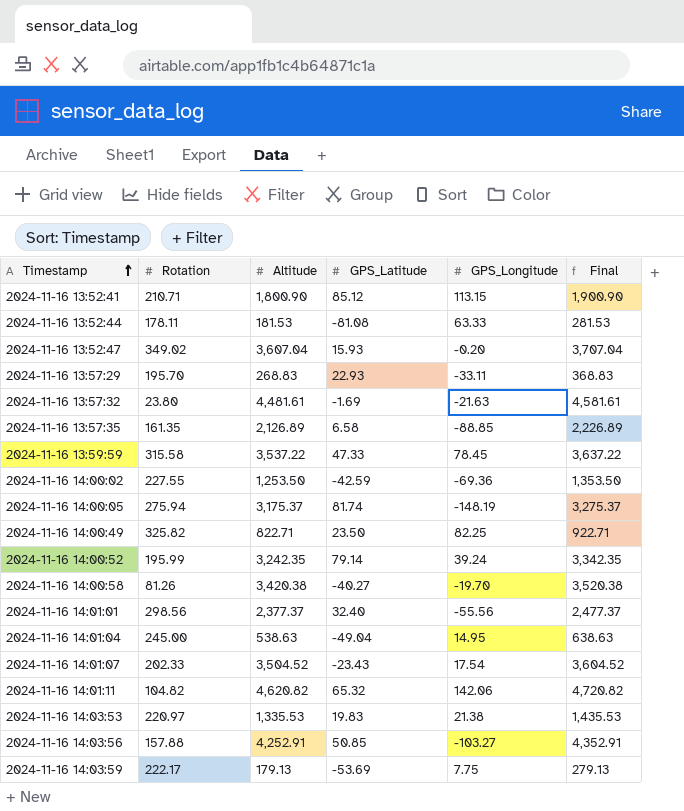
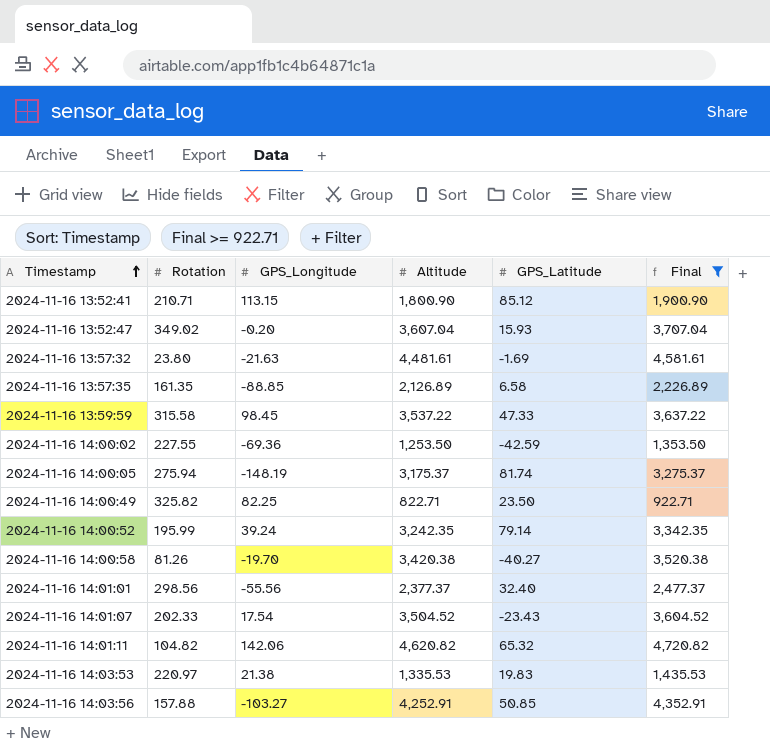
filter: none -> Final >= 922.71
column GPS_Longitude | position: 5 -> 3
2024-11-16 13:59:59 | GPS_Longitude: 78.45 -> 98.45

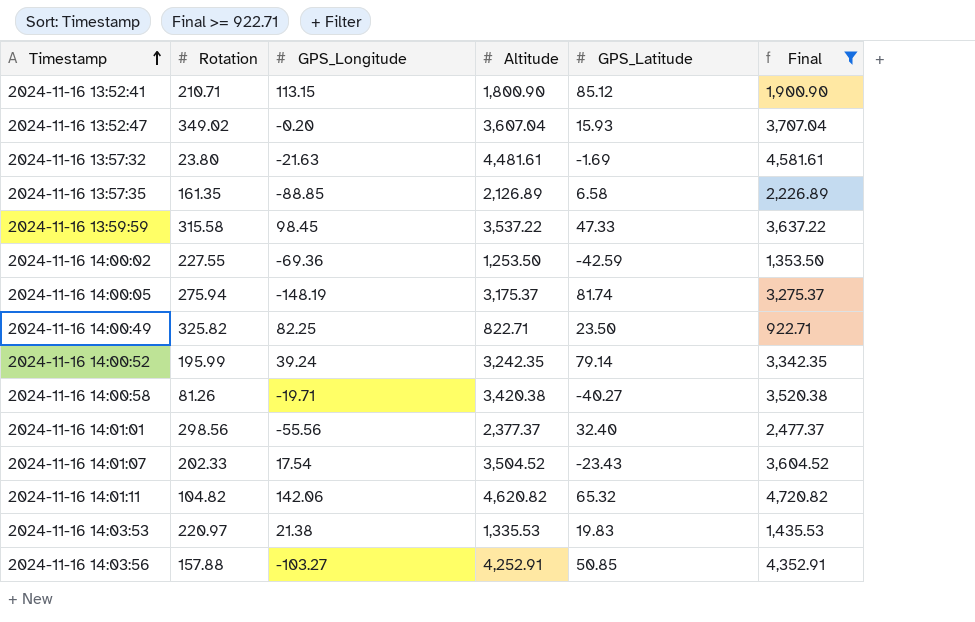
2024-11-16 14:00:58 | GPS_Longitude: -19.70 -> -19.71

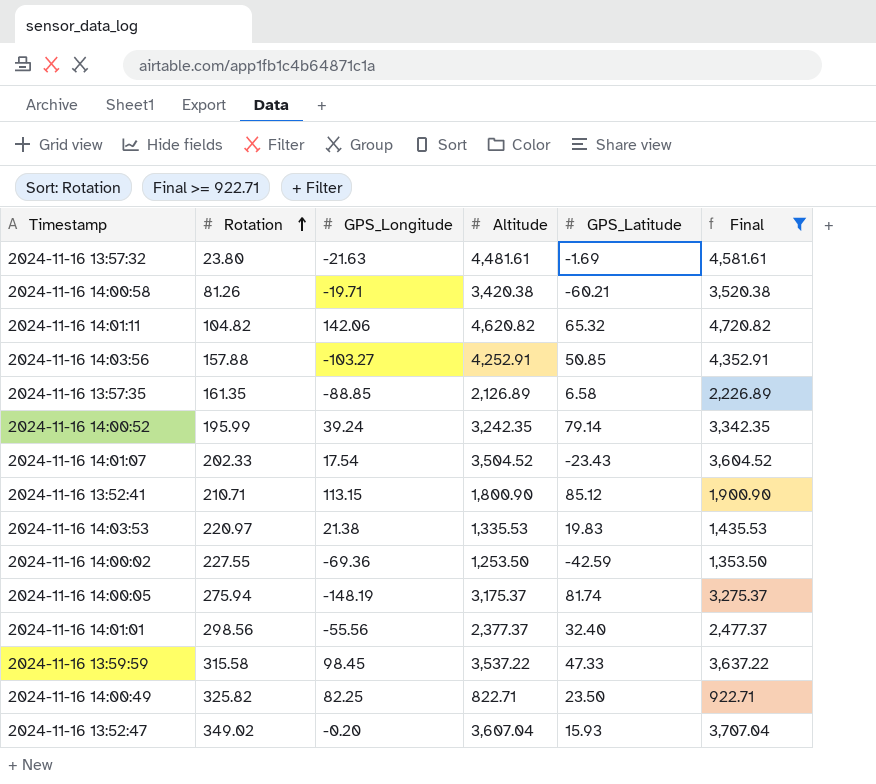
row order: Timestamp ascending -> Rotation ascending
2024-11-16 14:00:58 | GPS_Latitude: -40.27 -> -60.21

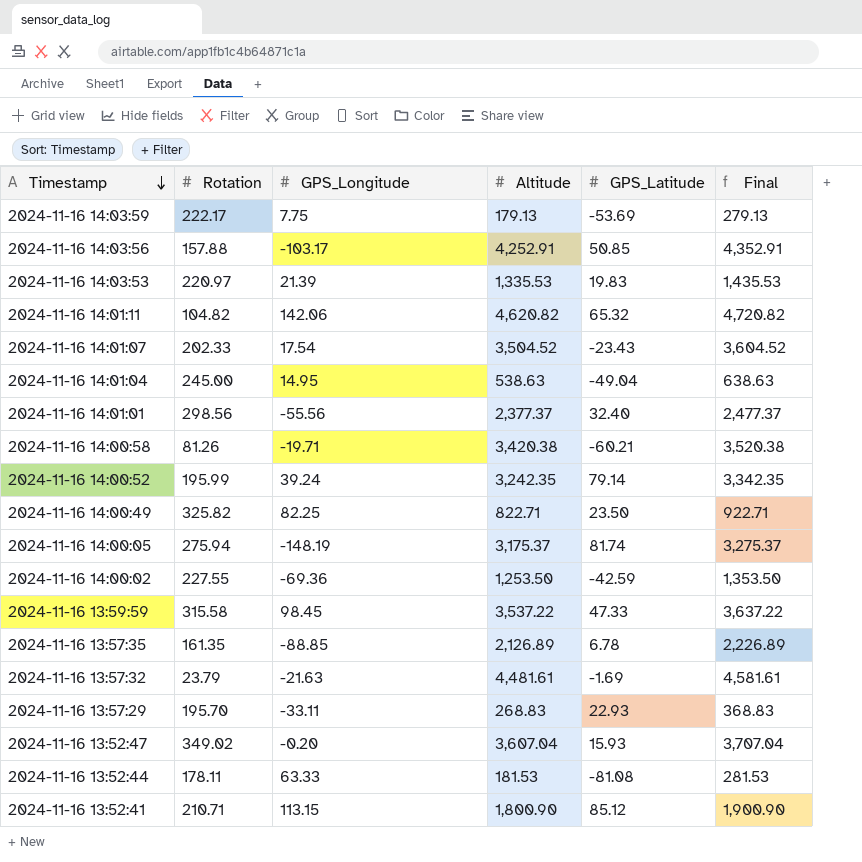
filter: Final >= 922.71 -> none
row order: Rotation ascending -> Timestamp descending
2024-11-16 14:03:56 | GPS_Longitude: -103.27 -> -103.17
2024-11-16 14:03:53 | GPS_Longitude: 21.38 -> 21.39
2024-11-16 13:57:35 | GPS_Latitude: 6.58 -> 6.78
2024-11-16 13:57:32 | Rotation: 23.80 -> 23.79

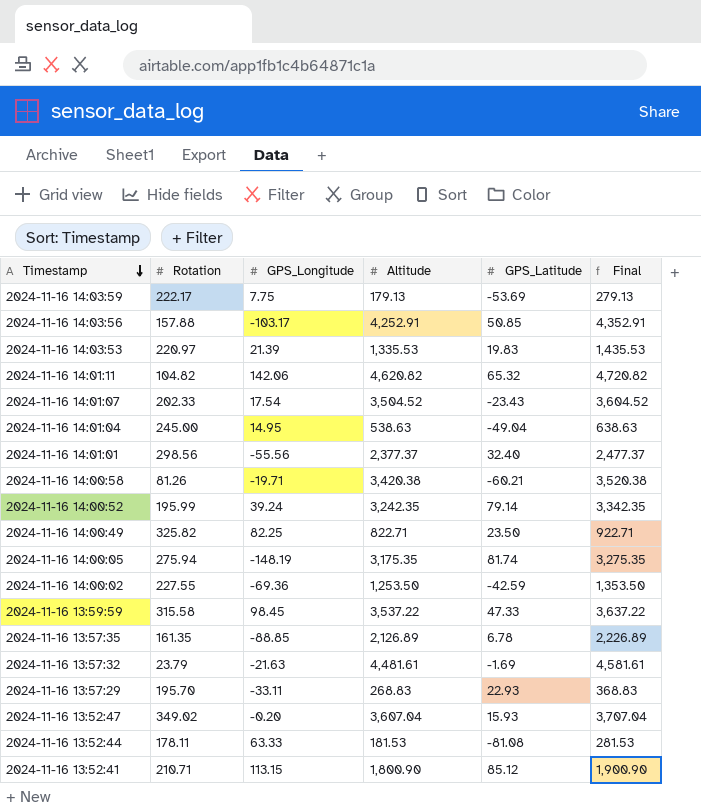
2024-11-16 14:00:05 | Altitude: 3,175.37 -> 3,175.35
2024-11-16 14:00:05 | Final: 3,275.37 -> 3,275.35

